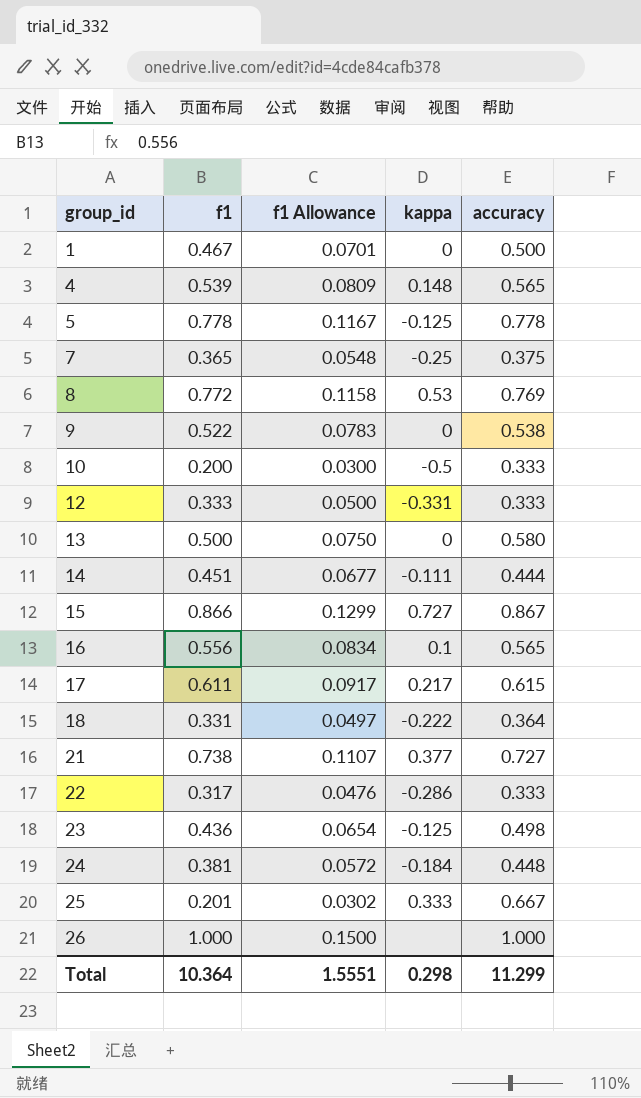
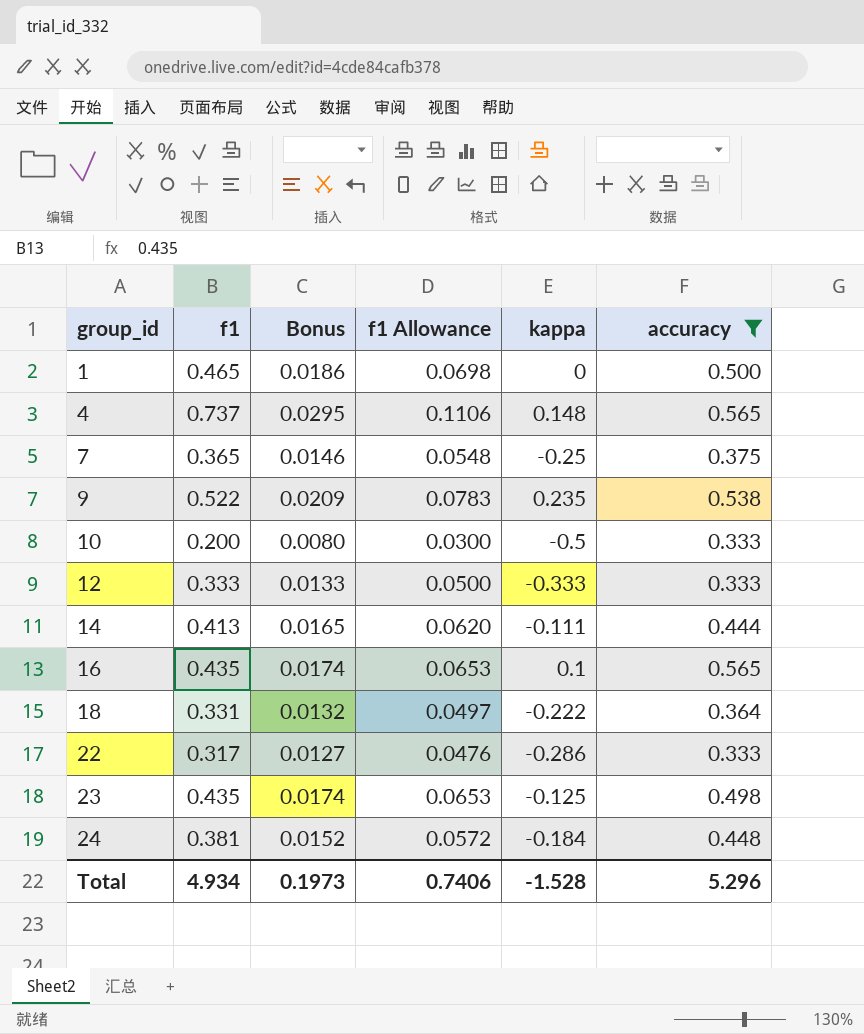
filter: none -> accuracy <= 0.565
column Bonus | formula: none -> [f1] * 0.04
1 | f1: 0.467 -> 0.465
1 | f1 Allowance: 0.0701 -> 0.0698
4 | f1: 0.539 -> 0.737
4 | f1 Allowance: 0.0809 -> 0.1106
9 | kappa: 0 -> 0.235
12 | kappa: -0.331 -> -0.333
14 | f1: 0.451 -> 0.413
14 | f1 Allowance: 0.0677 -> 0.0620
16 | f1: 0.556 -> 0.435
16 | f1 Allowance: 0.0834 -> 0.0653
23 | f1: 0.436 -> 0.435
23 | f1 Allowance: 0.0654 -> 0.0653
Total | f1: 10.364 -> 4.934
Total | f1 Allowance: 1.5551 -> 0.7406
Total | kappa: 0.298 -> -1.528
Total | accuracy: 11.299 -> 5.296

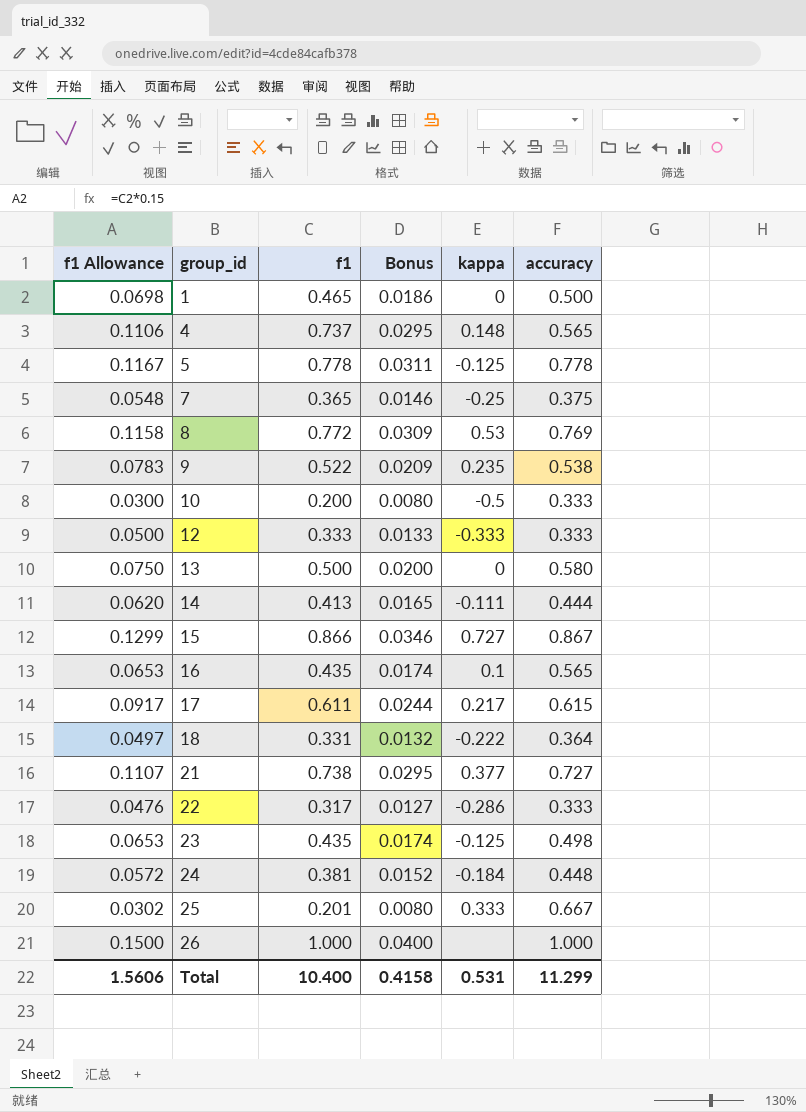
filter: accuracy <= 0.565 -> none
column f1 Allowance | position: 4 -> 1
Total | f1 Allowance: 0.7406 -> 1.5606
Total | f1: 4.934 -> 10.400
Total | Bonus: 0.1973 -> 0.4158
Total | kappa: -1.528 -> 0.531
Total | accuracy: 5.296 -> 11.299

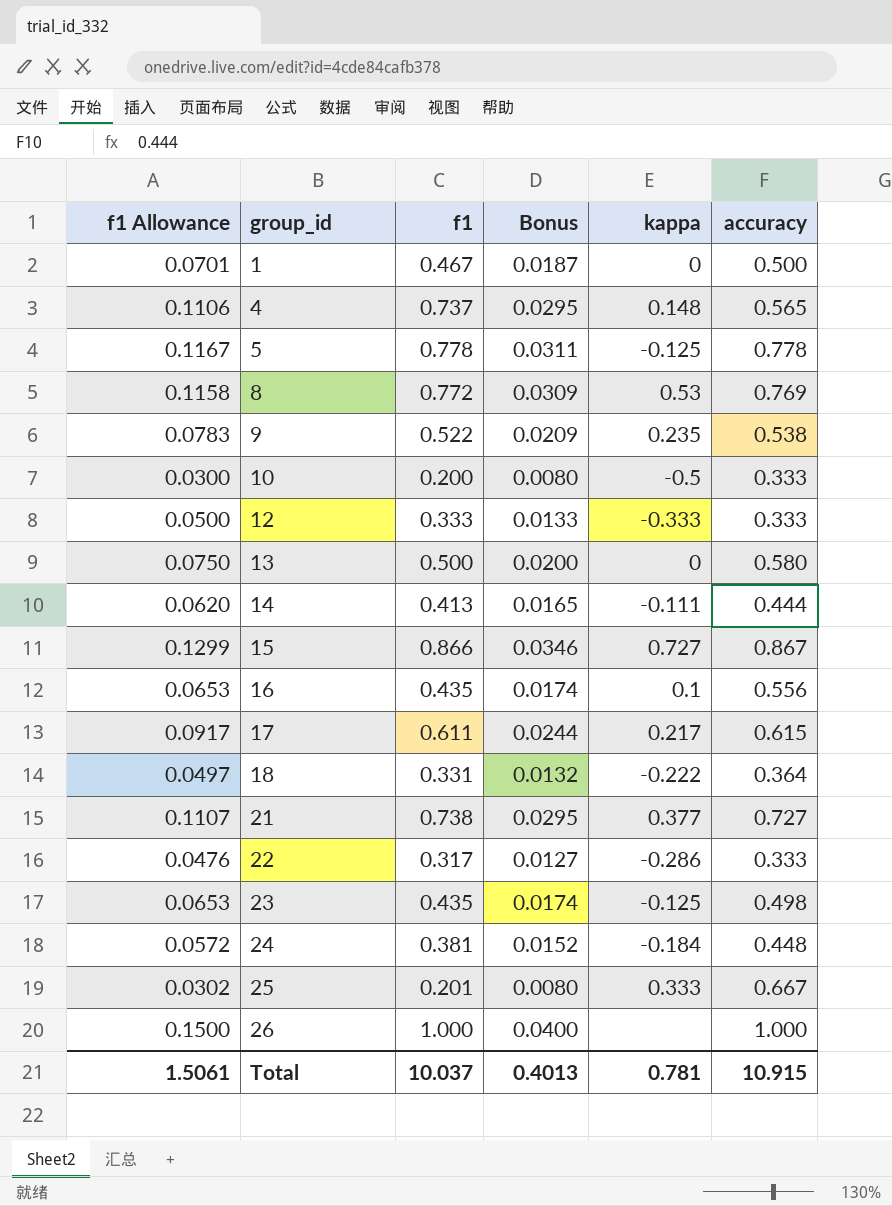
row 7: 0.0548 | 0.365 | 0.0146 | -0.25 | 0.375 -> none
1 | f1 Allowance: 0.0698 -> 0.0701
1 | f1: 0.465 -> 0.467
1 | Bonus: 0.0186 -> 0.0187
16 | accuracy: 0.565 -> 0.556
Total | f1 Allowance: 1.5606 -> 1.5061
Total | f1: 10.400 -> 10.037
Total | Bonus: 0.4158 -> 0.4013
Total | kappa: 0.531 -> 0.781
Total | accuracy: 11.299 -> 10.915

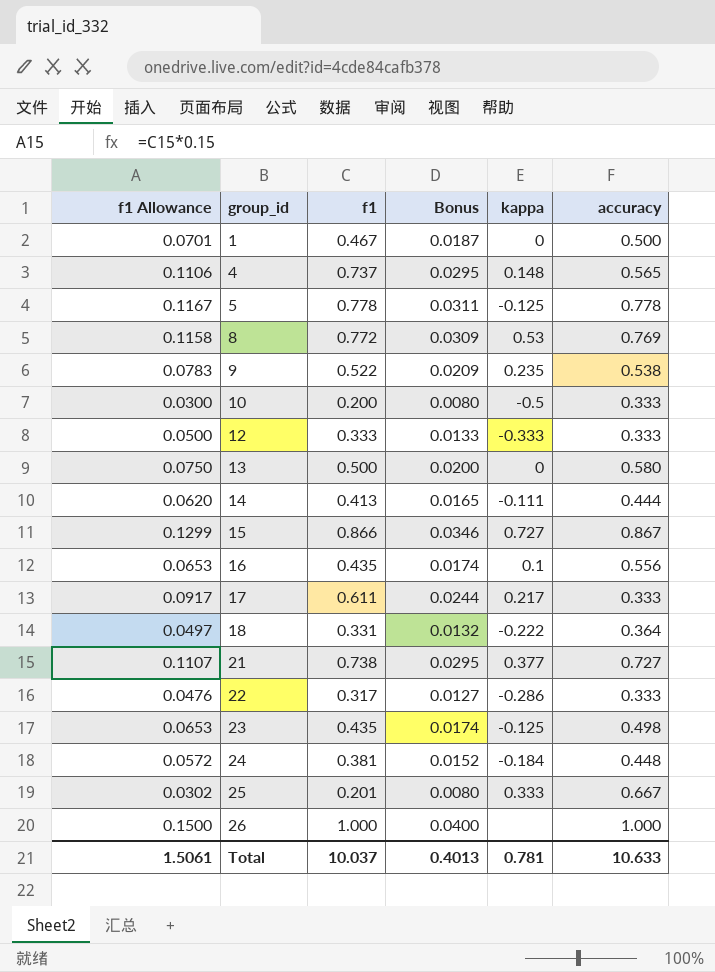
17 | accuracy: 0.615 -> 0.333
Total | accuracy: 10.915 -> 10.633

